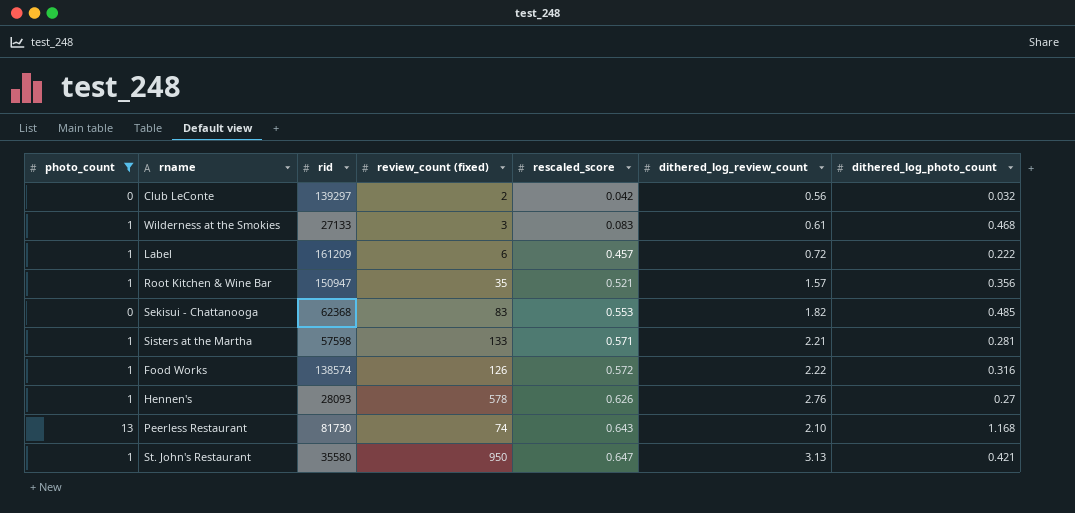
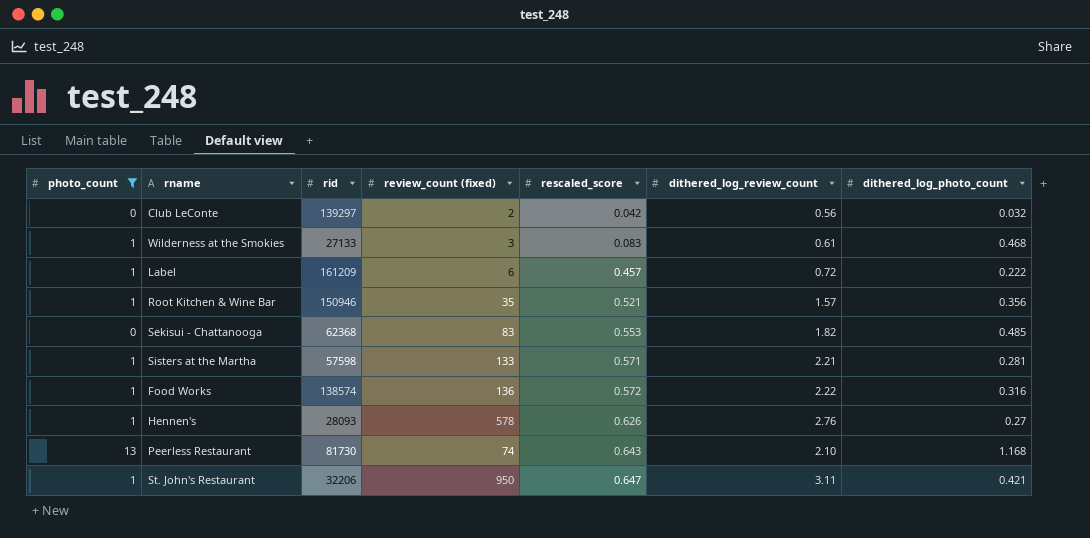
Root Kitchen & Wine Bar | rid: 150947 -> 150946
Food Works | review_count (fixed): 126 -> 136
St. John's Restaurant | rid: 35580 -> 32206
St. John's Restaurant | dithered_log_review_count: 3.13 -> 3.11

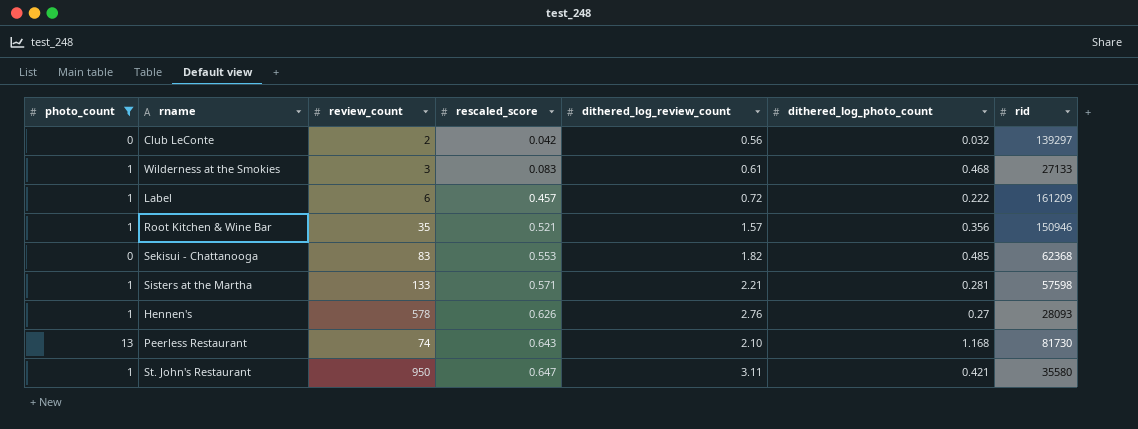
column name: review_count (fixed) -> review_count
column rid | position: 3 -> 7
row Food Works: 1 | 138574 | 136 | 0.572 | 2.22 | 0.316 -> none
St. John's Restaurant | rid: 32206 -> 35580

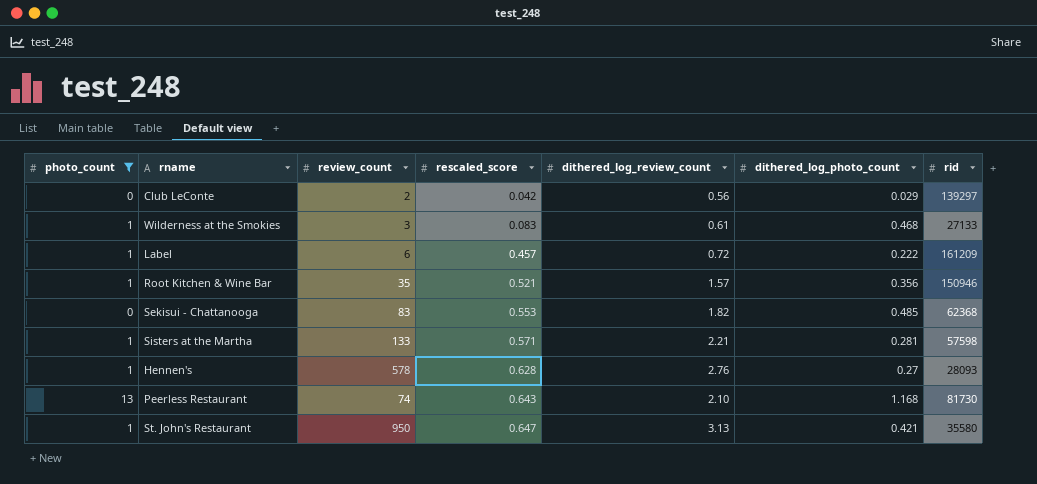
Club LeConte | dithered_log_photo_count: 0.032 -> 0.029
Hennen's | rescaled_score: 0.626 -> 0.628
St. John's Restaurant | dithered_log_review_count: 3.11 -> 3.13

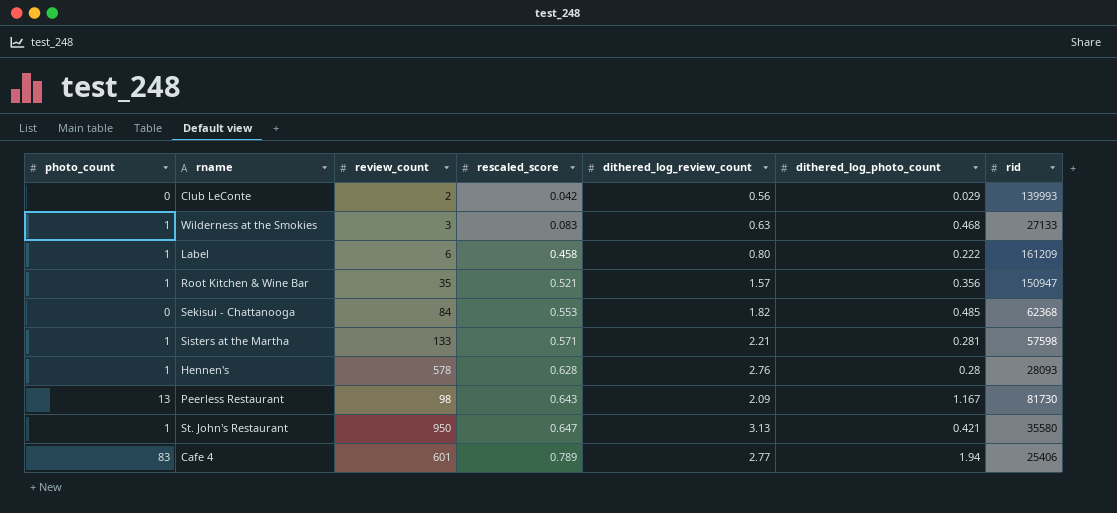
filter: photo_count != 83 -> none
Club LeConte | rid: 139297 -> 139993
Wilderness at the Smokies | dithered_log_review_count: 0.61 -> 0.63
Label | rescaled_score: 0.457 -> 0.458
Label | dithered_log_review_count: 0.72 -> 0.80
Root Kitchen & Wine Bar | rid: 150946 -> 150947
Sekisui - Chattanooga | review_count: 83 -> 84
Hennen's | dithered_log_photo_count: 0.27 -> 0.28
Peerless Restaurant | review_count: 74 -> 98
Peerless Restaurant | dithered_log_review_count: 2.10 -> 2.09
Peerless Restaurant | dithered_log_photo_count: 1.168 -> 1.167

